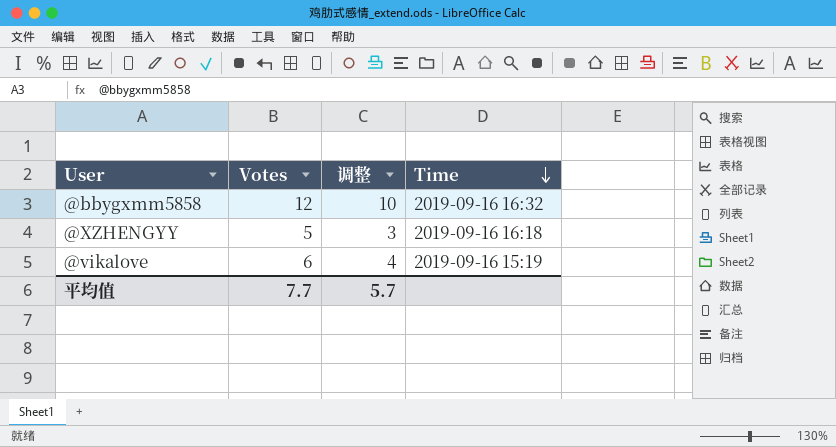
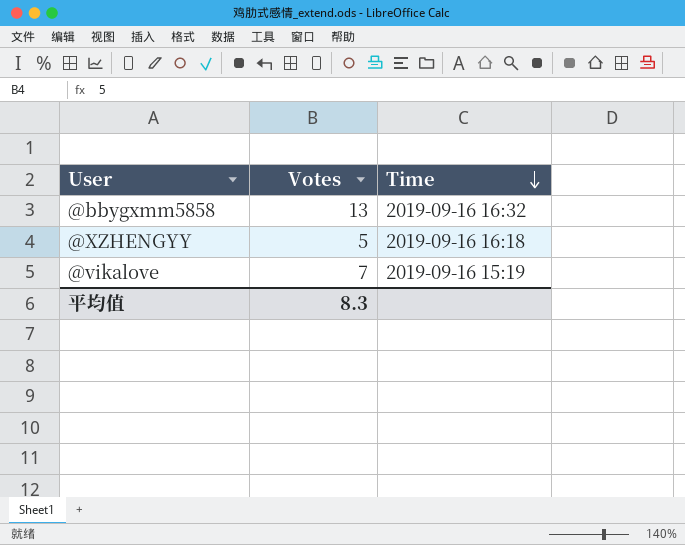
column 调整 | formula: [Votes] - 2 -> none
@bbygxmm5858 | Votes: 12 -> 13
@vikalove | Votes: 6 -> 7
平均值 | Votes: 7.7 -> 8.3

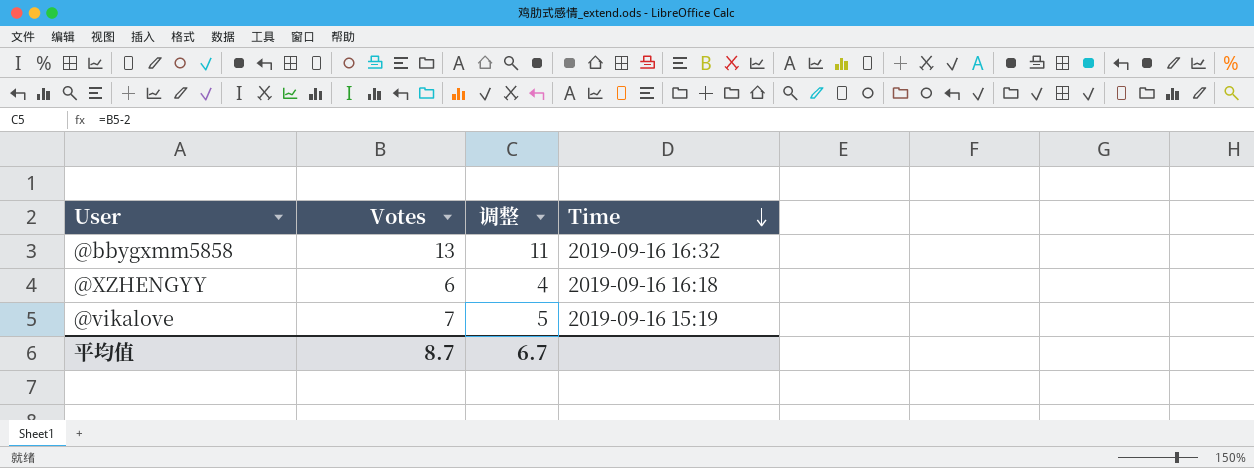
column 调整 | formula: none -> [Votes] - 2
@XZHENGYY | Votes: 5 -> 6
平均值 | Votes: 8.3 -> 8.7

